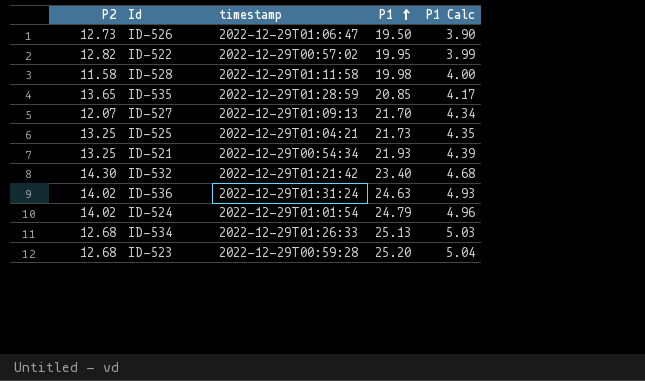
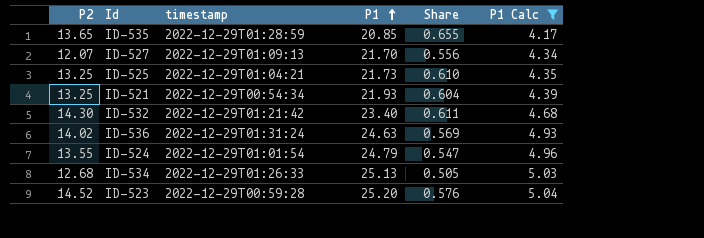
filter: none -> P1 Calc >= 4.17
column Share | formula: none -> [P2] / [P1]
ID-524 | P2: 14.02 -> 13.55
ID-523 | P2: 12.68 -> 14.52

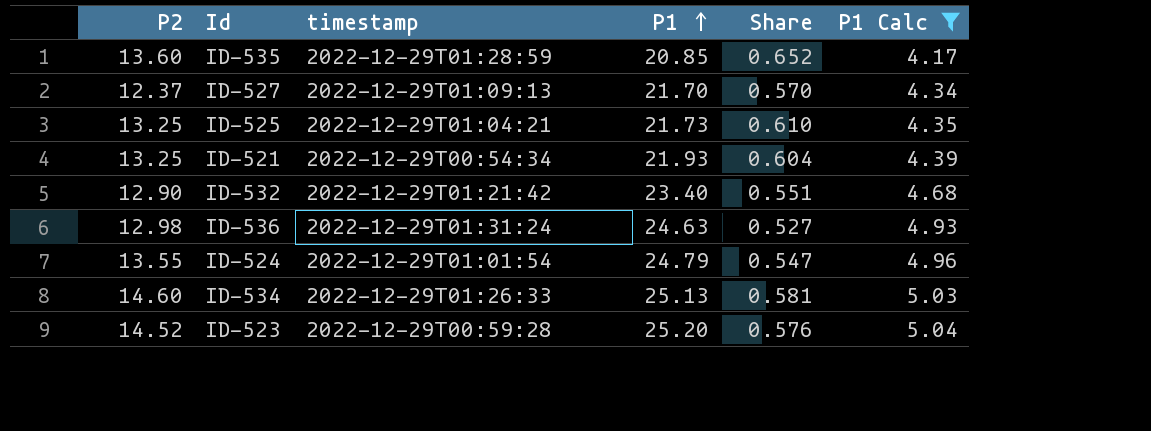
ID-535 | P2: 13.65 -> 13.60
ID-535 | Share: 0.655 -> 0.652
ID-527 | P2: 12.07 -> 12.37
ID-527 | Share: 0.556 -> 0.570
ID-532 | P2: 14.30 -> 12.90
ID-532 | Share: 0.611 -> 0.551
ID-536 | P2: 14.02 -> 12.98
ID-536 | Share: 0.569 -> 0.527
ID-534 | P2: 12.68 -> 14.60
ID-534 | Share: 0.505 -> 0.581

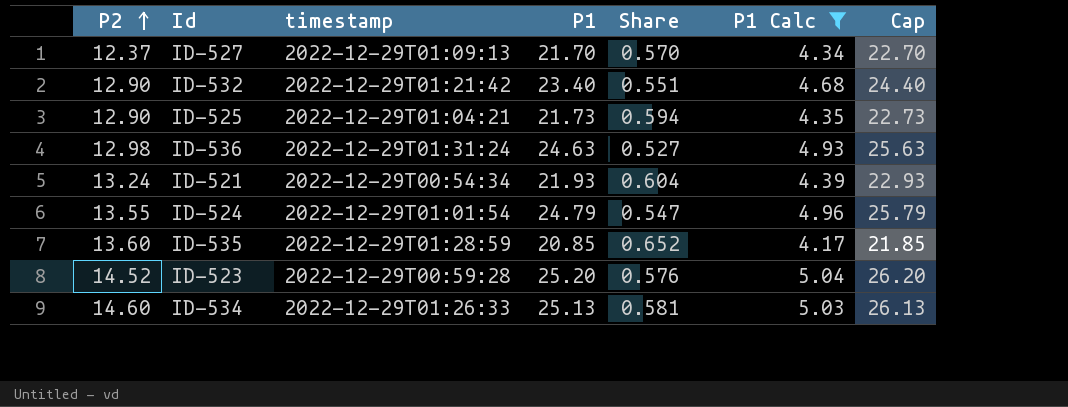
row order: P1 ascending -> P2 ascending
column Cap | formula: none -> [P1] + 1
ID-525 | P2: 13.25 -> 12.90
ID-525 | Share: 0.610 -> 0.594
ID-521 | P2: 13.25 -> 13.24

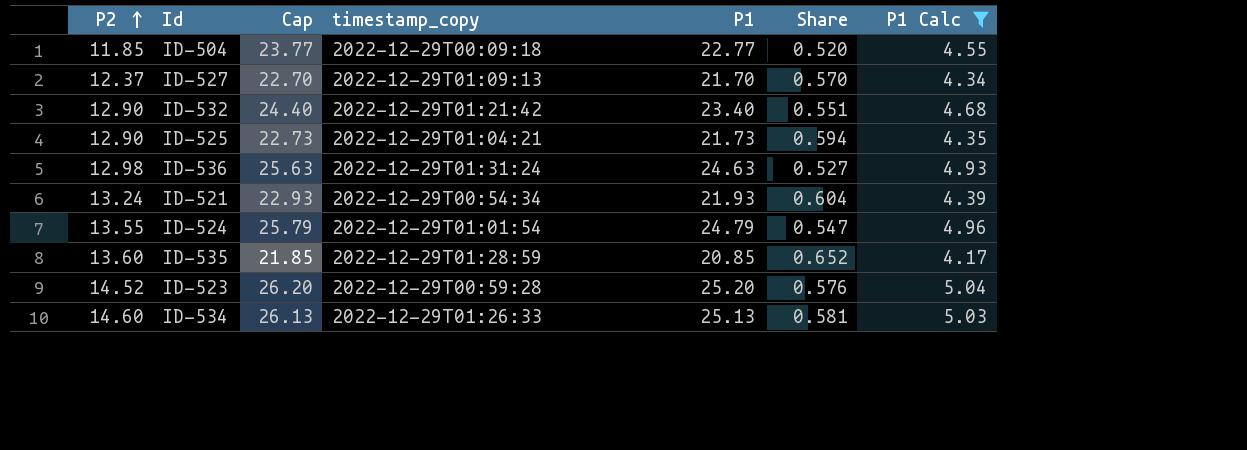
column Cap | position: 7 -> 3
column name: timestamp -> timestamp_copy
row ID-504: none -> 11.85 | 23.77 | 2022-12-29T00:09:18 | 22.77 | 0.520 | 4.55

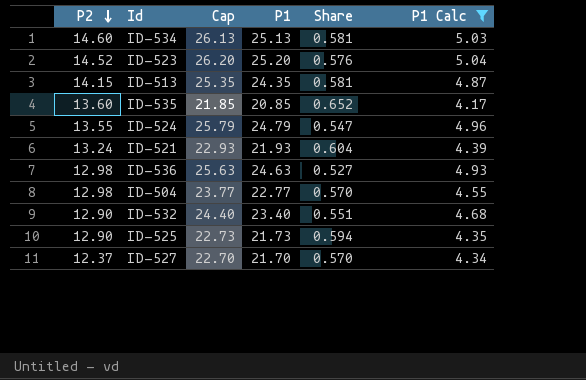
row order: P2 ascending -> P2 descending
column timestamp_copy | position: 4 -> none
row ID-513: none -> 14.15 | 25.35 | 24.35 | 0.581 | 4.87
ID-504 | P2: 11.85 -> 12.98
ID-504 | Share: 0.520 -> 0.570

